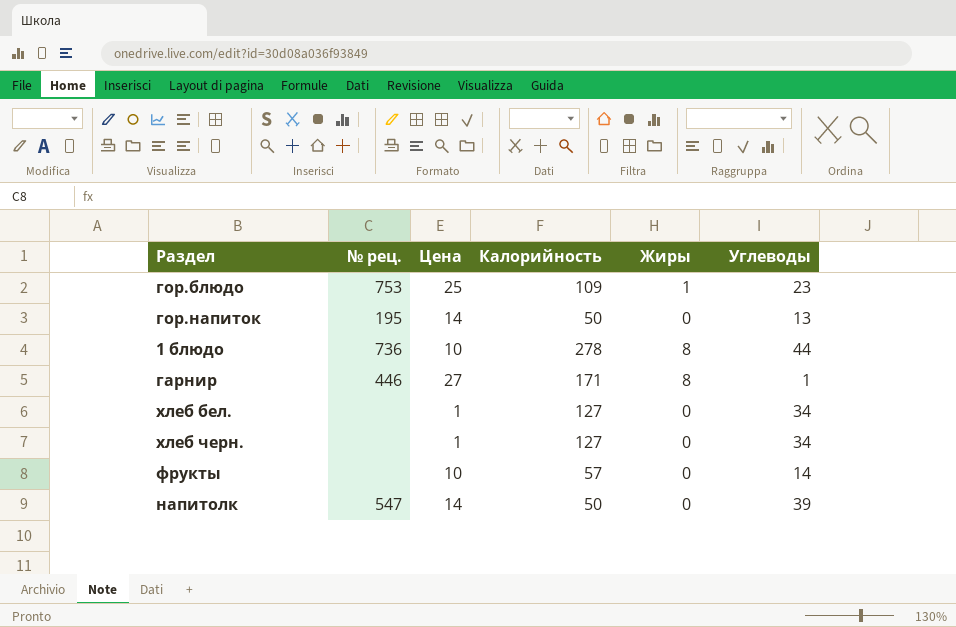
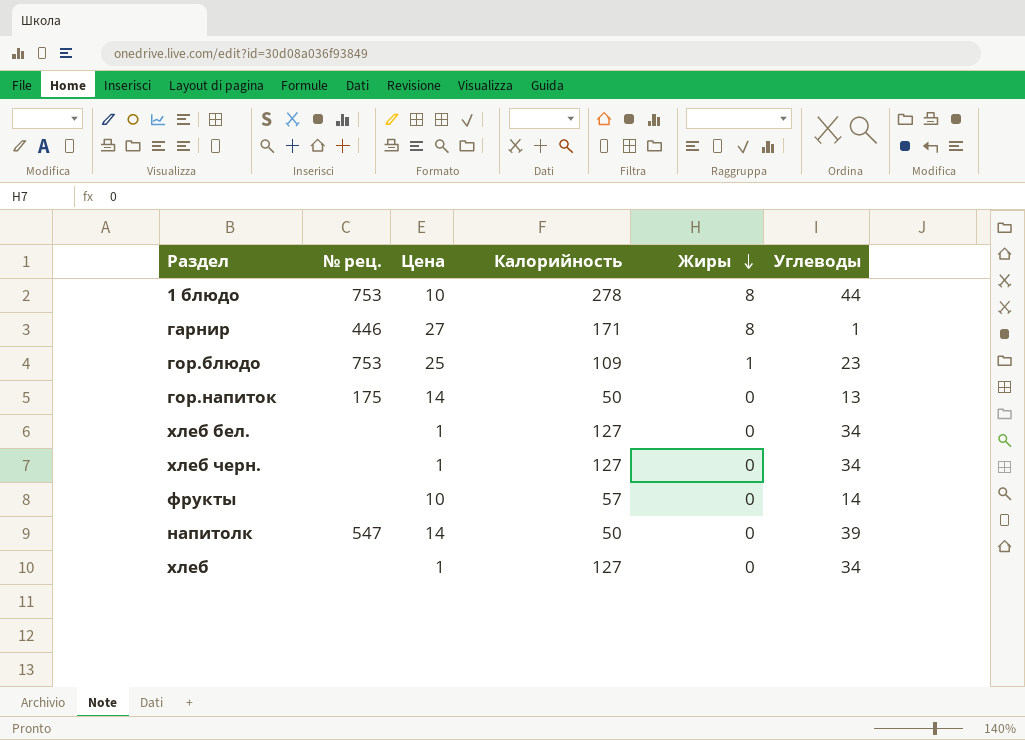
row order: none -> Жиры descending
1 блюдо | № рец.: 736 -> 753
гор.напиток | № рец.: 195 -> 175
row хлеб: none -> none | 1 | 127 | 0 | 34

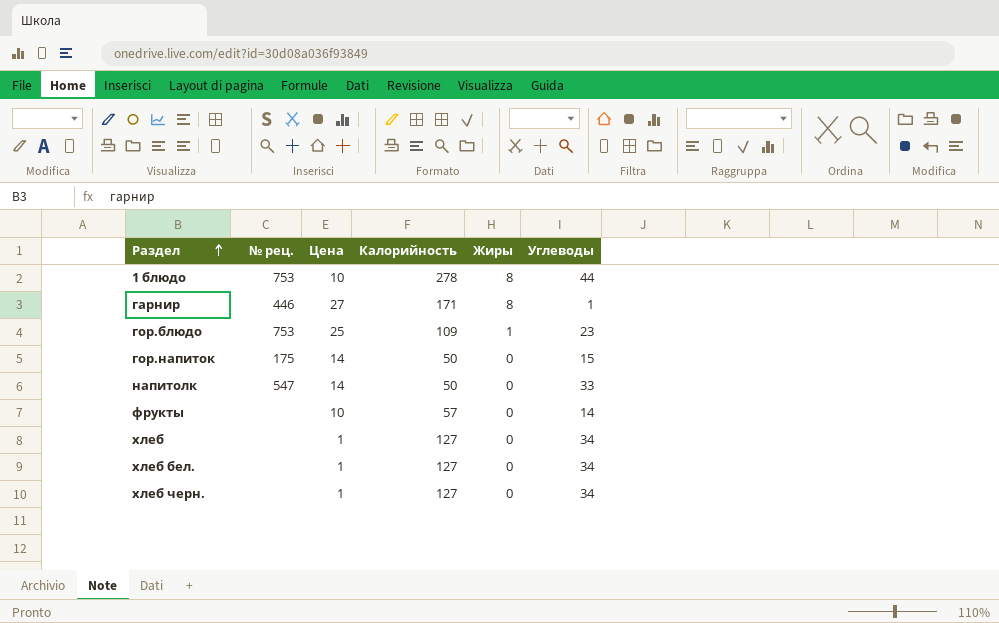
row order: Жиры descending -> Раздел ascending
гор.напиток | Углеводы: 13 -> 15
напитолк | Углеводы: 39 -> 33

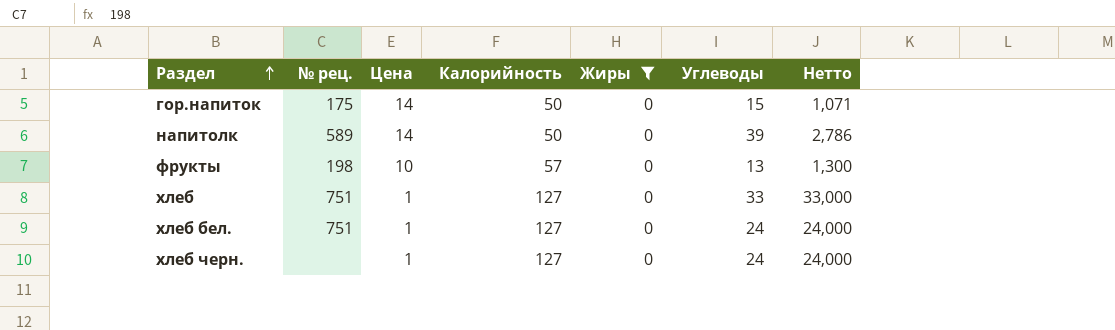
filter: none -> Жиры = 0
column Нетто | formula: none -> [Углеводы] / [Цена]
напитолк | № рец.: 547 -> 589
напитолк | Углеводы: 33 -> 39
фрукты | № рец.: none -> 198
фрукты | Углеводы: 14 -> 13
хлеб | № рец.: none -> 751
хлеб | Углеводы: 34 -> 33
хлеб бел. | № рец.: none -> 751
хлеб бел. | Углеводы: 34 -> 24
хлеб черн. | Углеводы: 34 -> 24

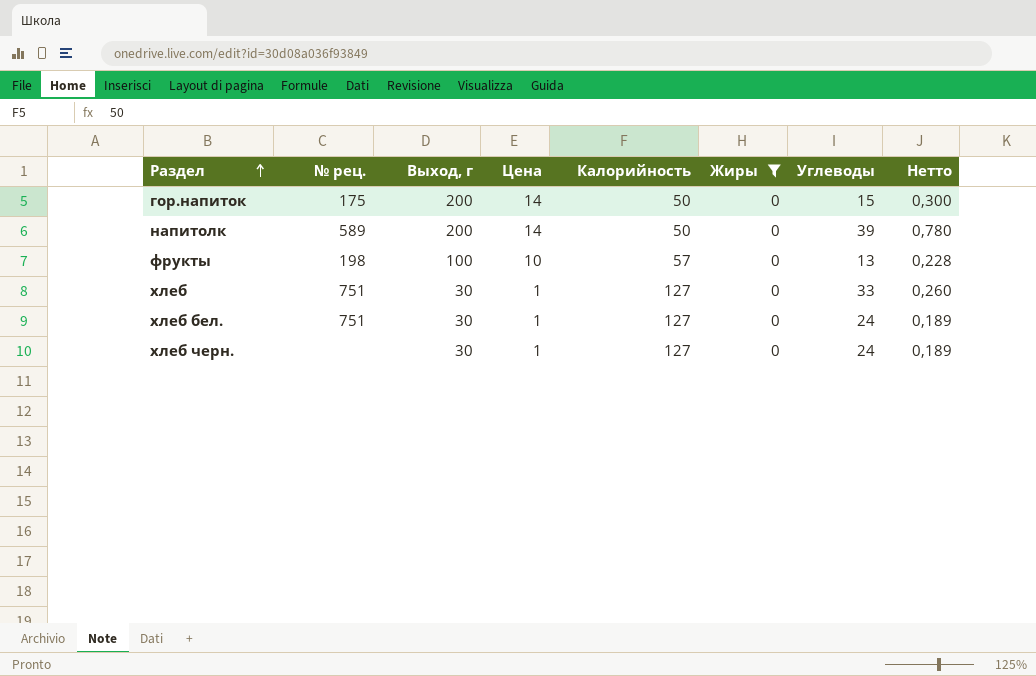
column Выход, г | position: none -> 3
column Нетто | formula: [Углеводы] / [Цена] -> [Углеводы] / [Калорийность]

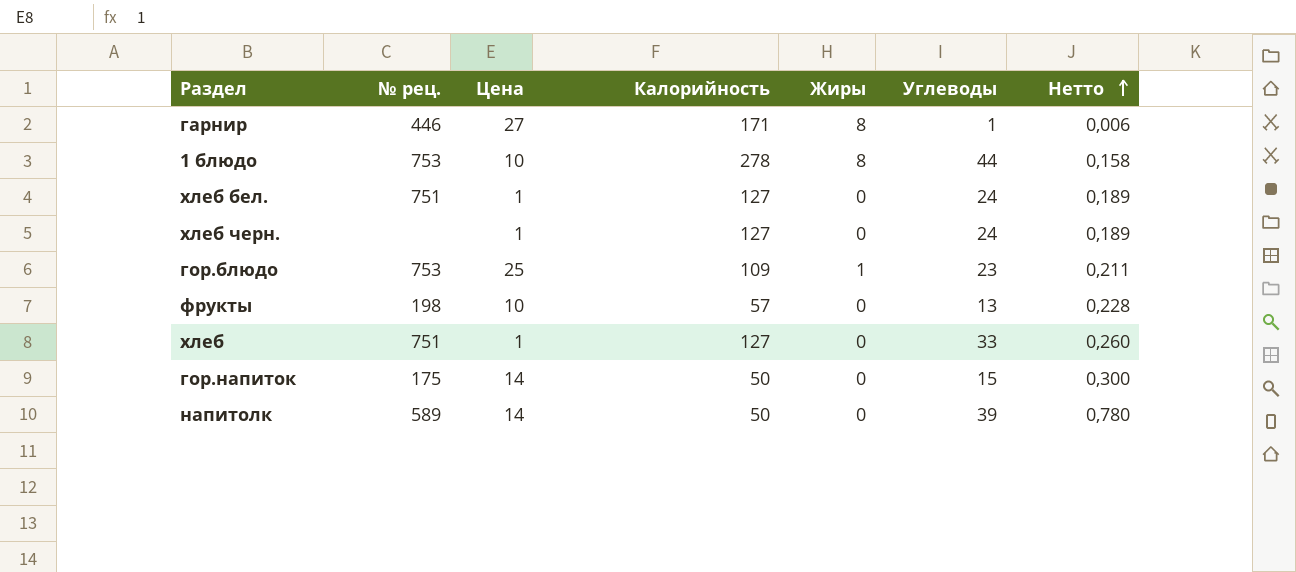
filter: Жиры = 0 -> none
row order: Раздел ascending -> Нетто ascending
column Выход, г | position: 3 -> none

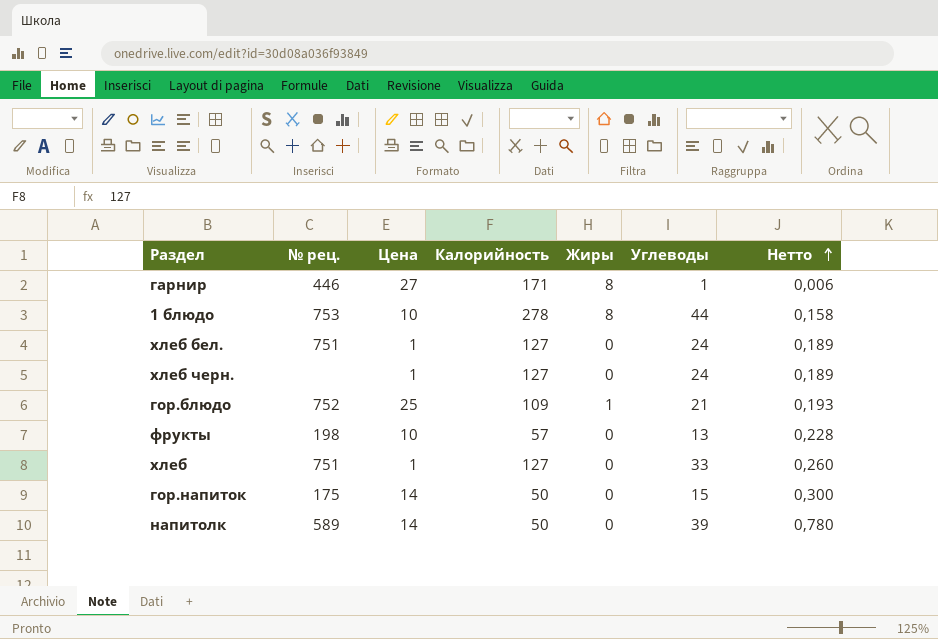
гор.блюдо | № рец.: 753 -> 752
гор.блюдо | Углеводы: 23 -> 21
гор.блюдо | Нетто: 0,211 -> 0,193

